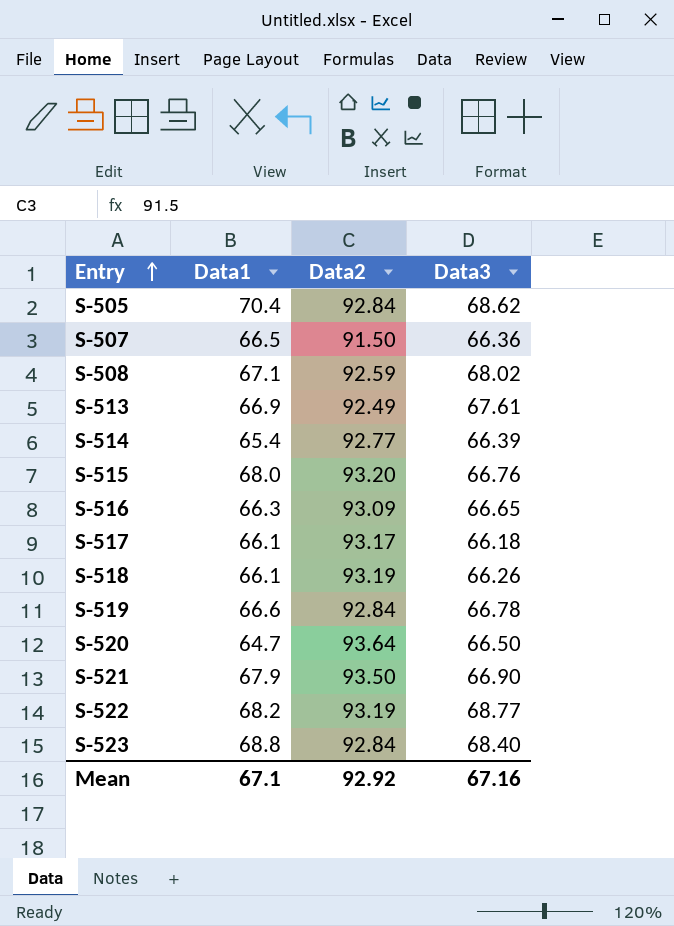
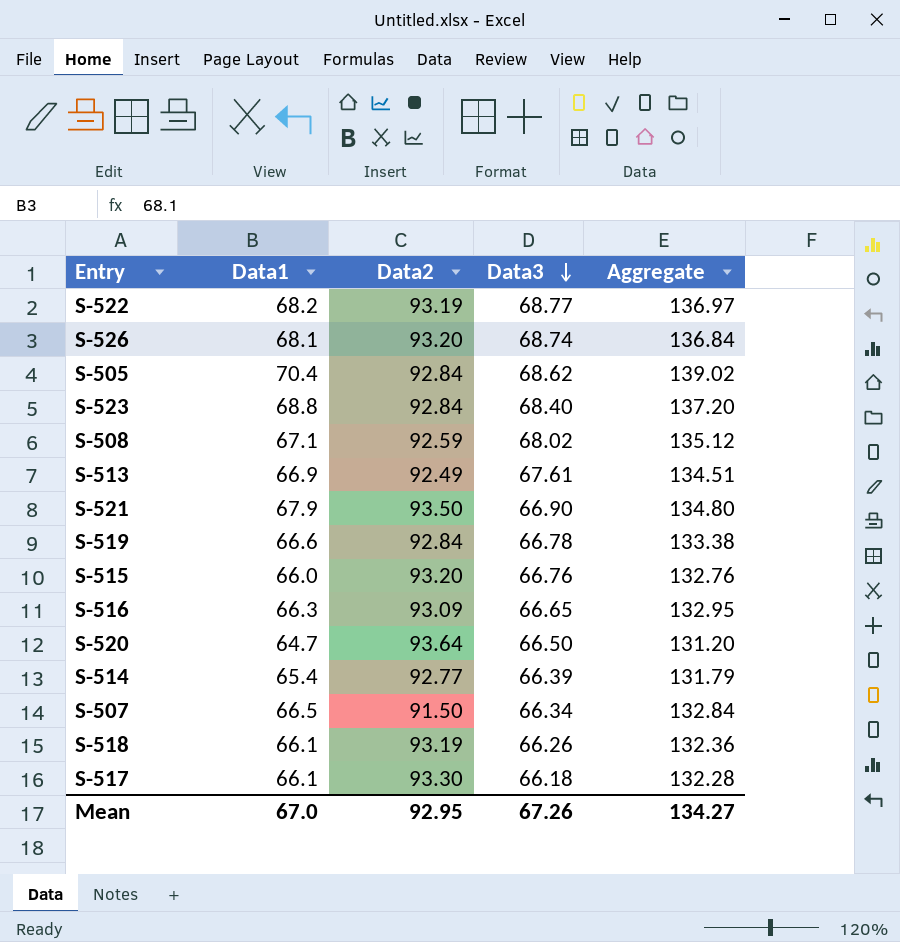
row order: Entry ascending -> Data3 descending
column Aggregate | formula: none -> [Data1] + [Data3]
row S-526: none -> 68.1 | 93.20 | 68.74 | 136.84
S-515 | Data1: 68.0 -> 66.0
S-507 | Data3: 66.36 -> 66.34
S-517 | Data2: 93.17 -> 93.30
Mean | Data1: 67.1 -> 67.0
Mean | Data2: 92.92 -> 92.95
Mean | Data3: 67.16 -> 67.26

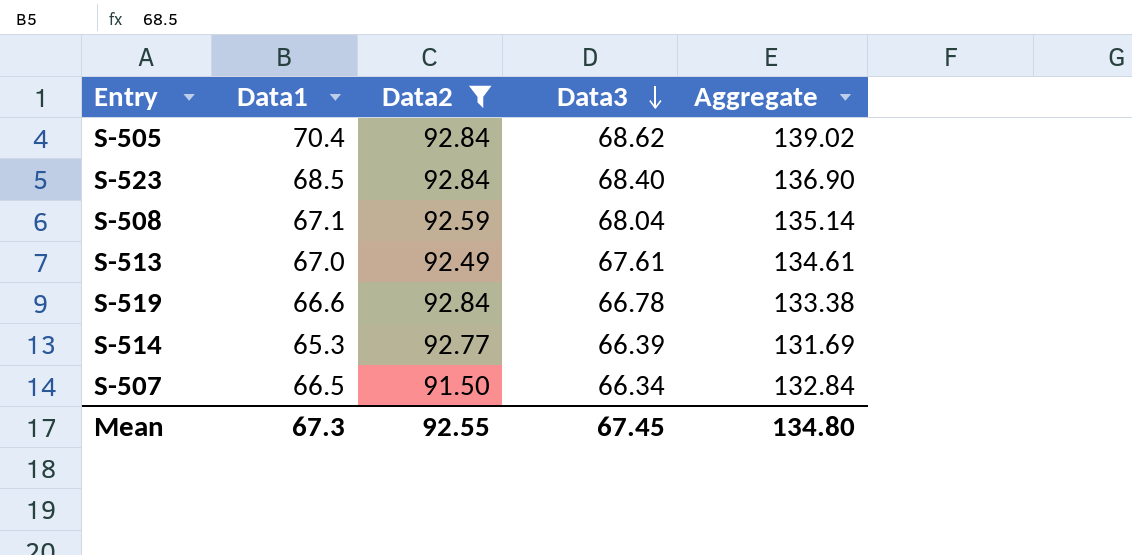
filter: none -> Data2 <= 92.84
S-523 | Data1: 68.8 -> 68.5
S-523 | Aggregate: 137.20 -> 136.90
S-508 | Data3: 68.02 -> 68.04
S-508 | Aggregate: 135.12 -> 135.14
S-513 | Data1: 66.9 -> 67.0
S-513 | Aggregate: 134.51 -> 134.61
S-514 | Data1: 65.4 -> 65.3
S-514 | Aggregate: 131.79 -> 131.69
Mean | Data1: 67.0 -> 67.3
Mean | Data2: 92.95 -> 92.55
Mean | Data3: 67.26 -> 67.45
Mean | Aggregate: 134.27 -> 134.80

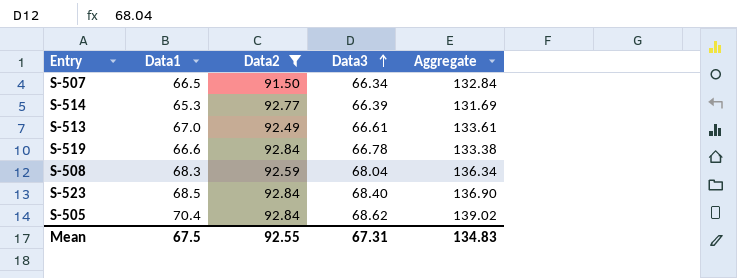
row order: Data3 descending -> Data3 ascending
S-513 | Data3: 67.61 -> 66.61
S-513 | Aggregate: 134.61 -> 133.61
S-508 | Data1: 67.1 -> 68.3
S-508 | Aggregate: 135.14 -> 136.34
Mean | Data1: 67.3 -> 67.5
Mean | Data3: 67.45 -> 67.31
Mean | Aggregate: 134.80 -> 134.83

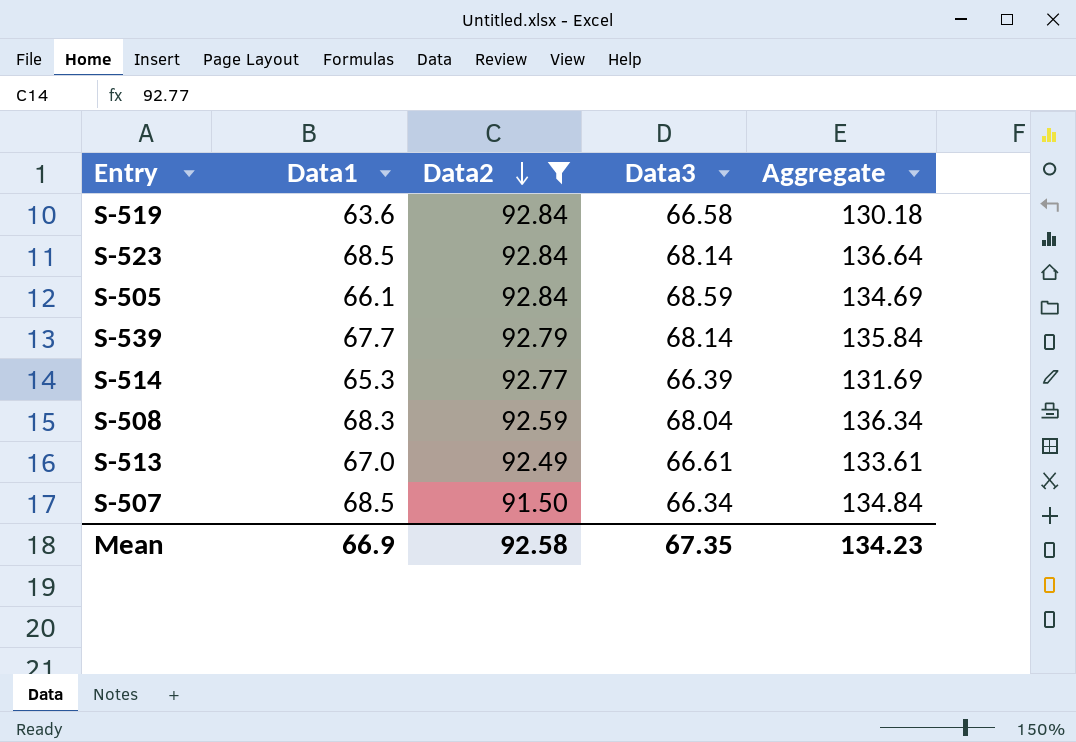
row order: Data3 ascending -> Data2 descending
S-519 | Data1: 66.6 -> 63.6
S-519 | Data3: 66.78 -> 66.58
S-519 | Aggregate: 133.38 -> 130.18
S-523 | Data3: 68.40 -> 68.14
S-523 | Aggregate: 136.90 -> 136.64
S-505 | Data1: 70.4 -> 66.1
S-505 | Data3: 68.62 -> 68.59
S-505 | Aggregate: 139.02 -> 134.69
row S-539: none -> 67.7 | 92.79 | 68.14 | 135.84
S-507 | Data1: 66.5 -> 68.5
S-507 | Aggregate: 132.84 -> 134.84
Mean | Data1: 67.5 -> 66.9
Mean | Data2: 92.55 -> 92.58
Mean | Data3: 67.31 -> 67.35
Mean | Aggregate: 134.83 -> 134.23

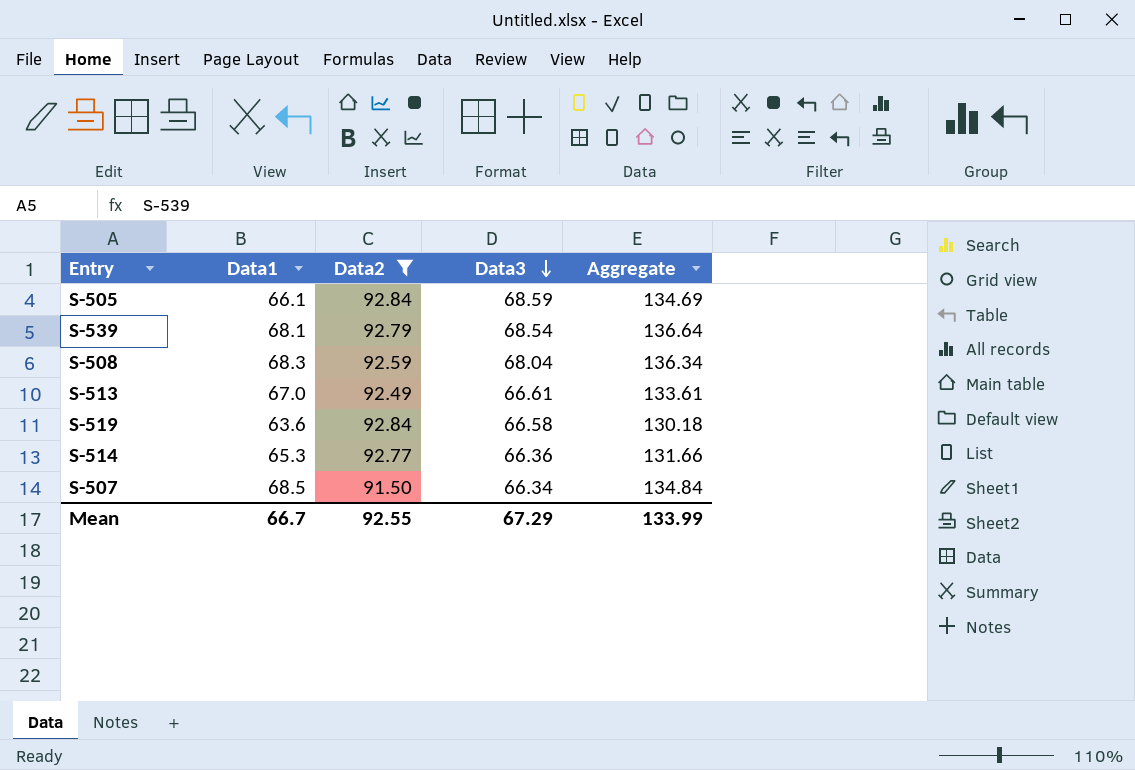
row order: Data2 descending -> Data3 descending
row S-523: 68.5 | 92.84 | 68.14 | 136.64 -> none
S-539 | Data1: 67.7 -> 68.1
S-539 | Data3: 68.14 -> 68.54
S-539 | Aggregate: 135.84 -> 136.64
S-514 | Data3: 66.39 -> 66.36
S-514 | Aggregate: 131.69 -> 131.66
Mean | Data1: 66.9 -> 66.7
Mean | Data2: 92.58 -> 92.55
Mean | Data3: 67.35 -> 67.29
Mean | Aggregate: 134.23 -> 133.99

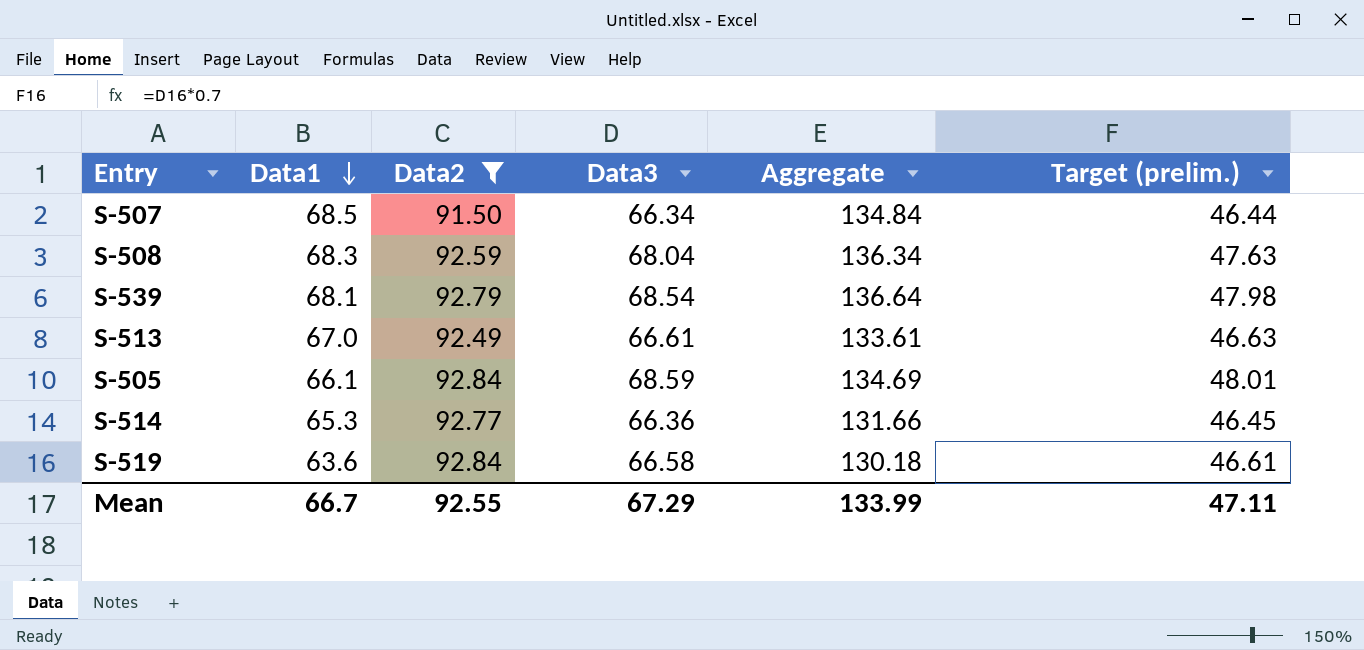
row order: Data3 descending -> Data1 descending
column Target (prelim.) | formula: none -> [Data3] * 0.7

